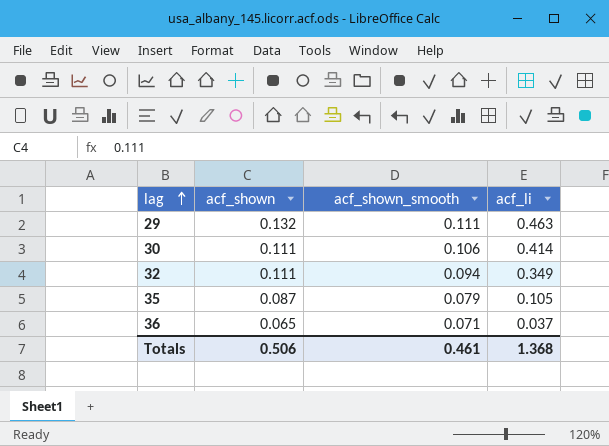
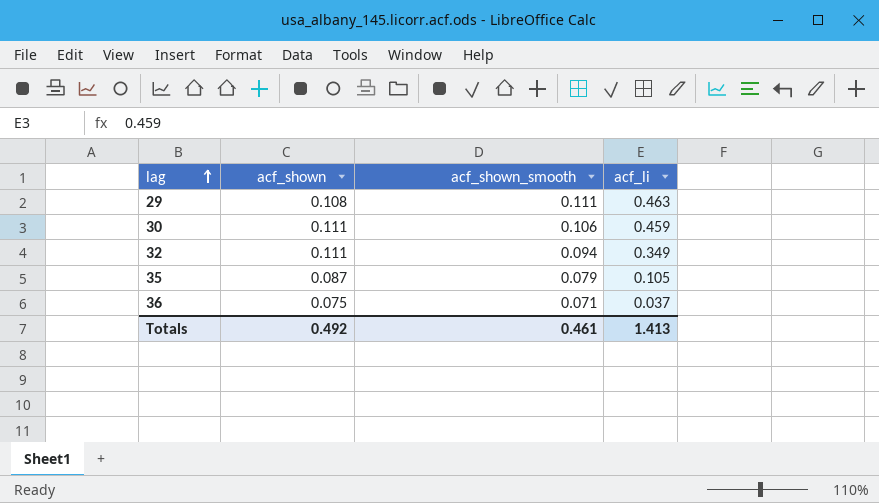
29 | acf_shown: 0.132 -> 0.108
30 | acf_li: 0.414 -> 0.459
36 | acf_shown: 0.065 -> 0.075
Totals | acf_shown: 0.506 -> 0.492
Totals | acf_li: 1.368 -> 1.413

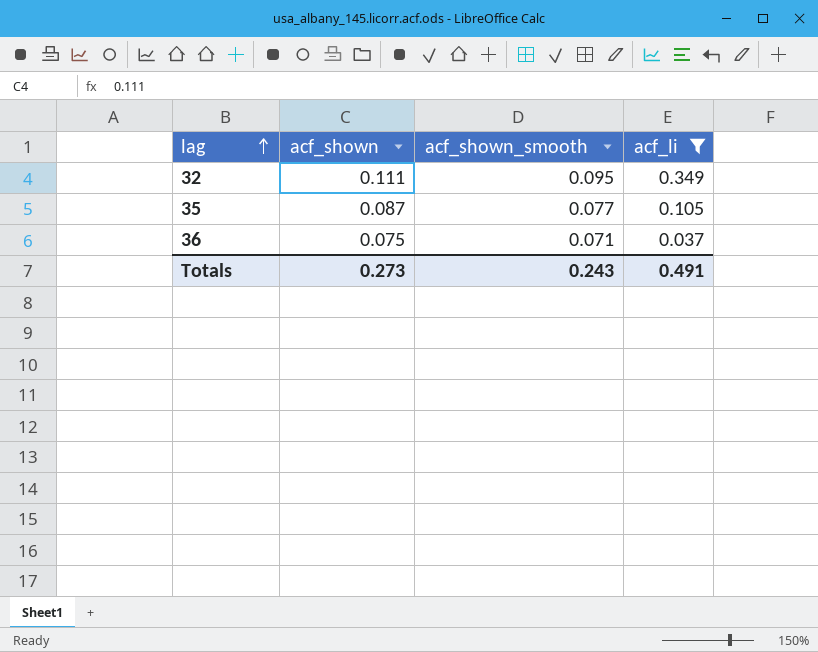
filter: none -> acf_li <= 0.349
32 | acf_shown_smooth: 0.094 -> 0.095
35 | acf_shown_smooth: 0.079 -> 0.077
Totals | acf_shown: 0.492 -> 0.273
Totals | acf_shown_smooth: 0.461 -> 0.243
Totals | acf_li: 1.413 -> 0.491

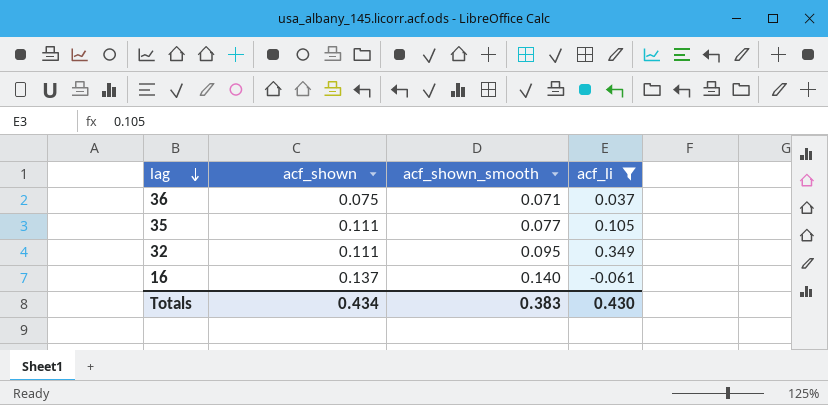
row order: lag ascending -> lag descending
35 | acf_shown: 0.087 -> 0.111
row 16: none -> 0.137 | 0.140 | -0.061
Totals | acf_shown: 0.273 -> 0.434
Totals | acf_shown_smooth: 0.243 -> 0.383
Totals | acf_li: 0.491 -> 0.430

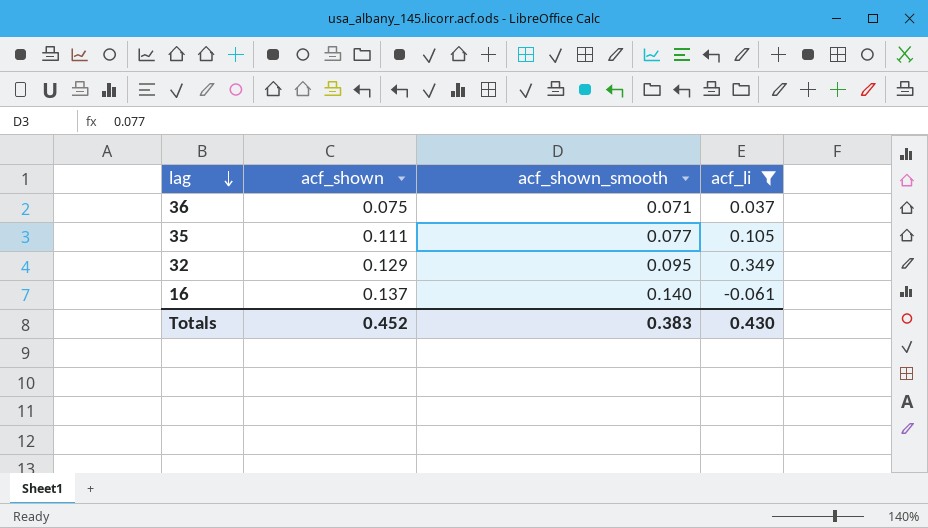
32 | acf_shown: 0.111 -> 0.129
Totals | acf_shown: 0.434 -> 0.452

